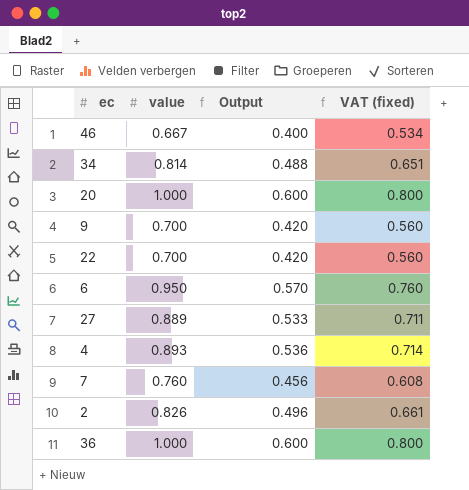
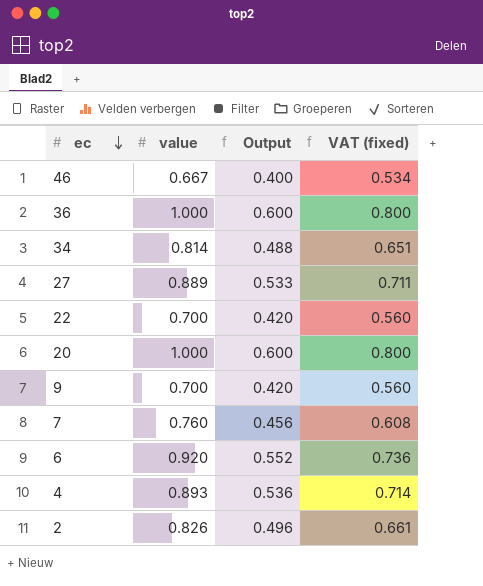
row order: none -> ec descending
6 | value: 0.950 -> 0.920
6 | Output: 0.570 -> 0.552
6 | VAT (fixed): 0.760 -> 0.736

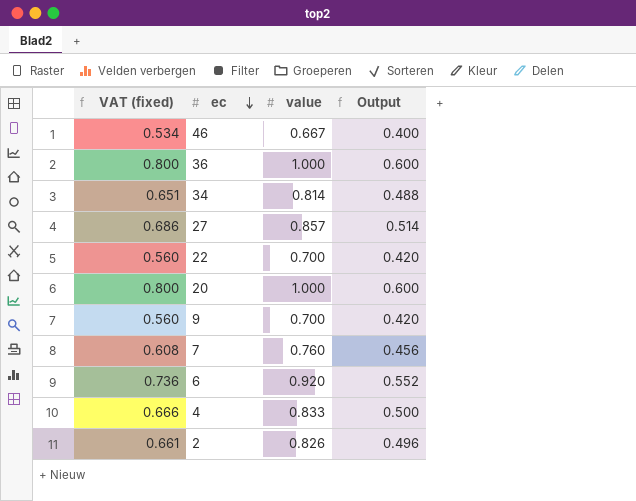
column VAT (fixed) | position: 4 -> 1
27 | VAT (fixed): 0.711 -> 0.686
27 | value: 0.889 -> 0.857
27 | Output: 0.533 -> 0.514
4 | VAT (fixed): 0.714 -> 0.666
4 | value: 0.893 -> 0.833
4 | Output: 0.536 -> 0.500

